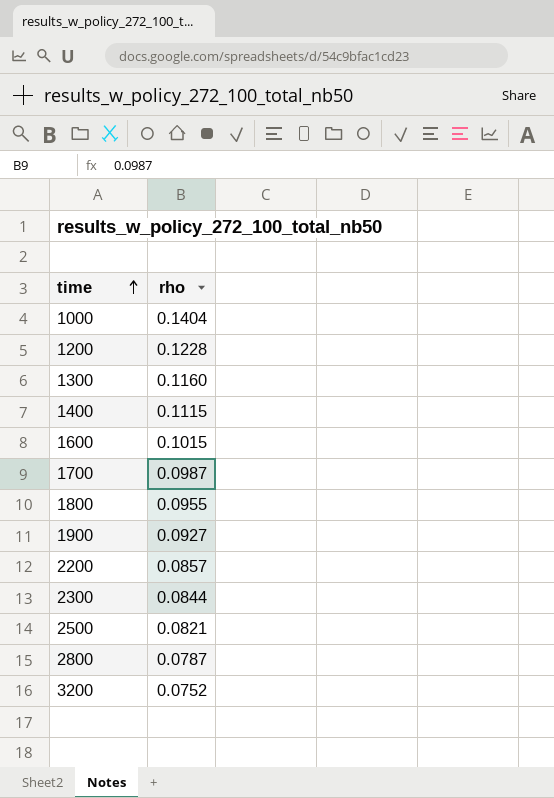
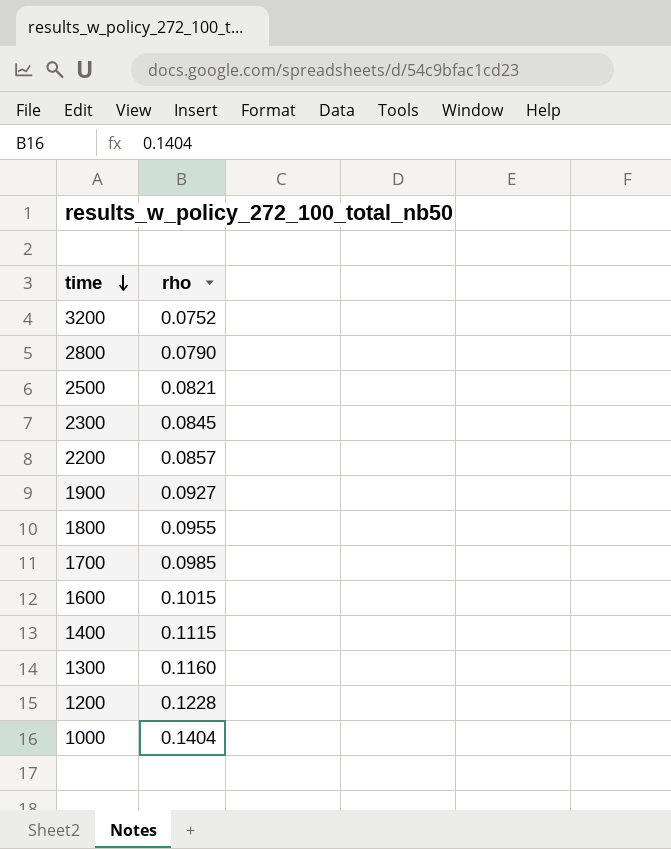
row order: time ascending -> time descending
2800 | rho: 0.0787 -> 0.0790
2300 | rho: 0.0844 -> 0.0845
1700 | rho: 0.0987 -> 0.0985

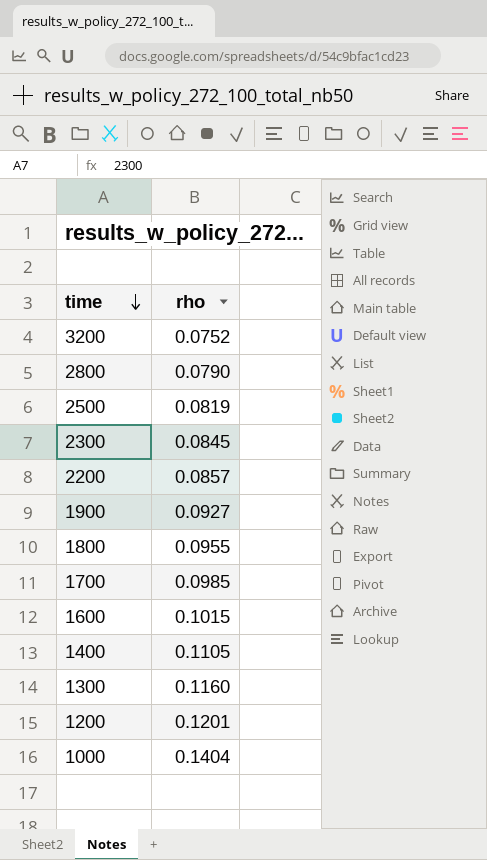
2500 | rho: 0.0821 -> 0.0819
1400 | rho: 0.1115 -> 0.1105
1200 | rho: 0.1228 -> 0.1201

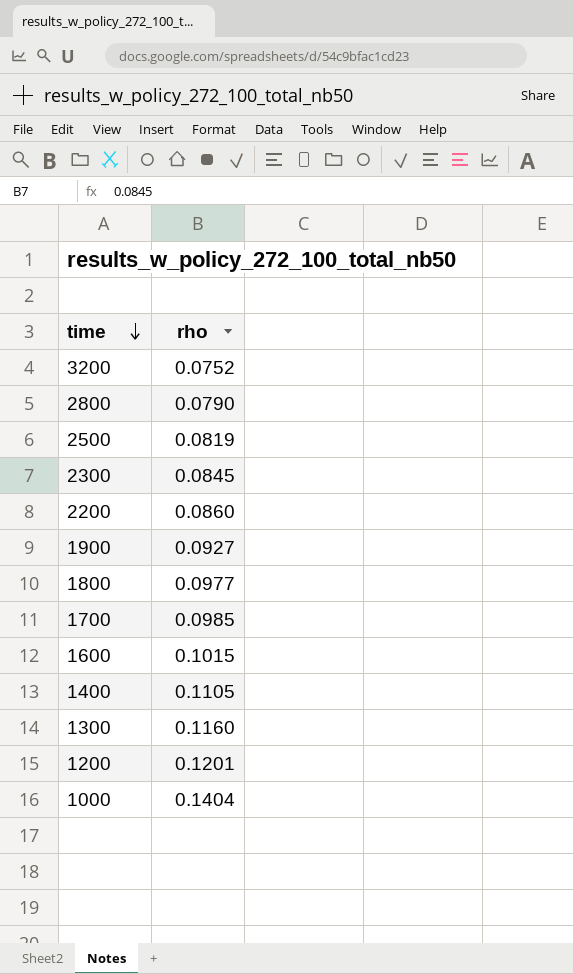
2200 | rho: 0.0857 -> 0.0860
1800 | rho: 0.0955 -> 0.0977

